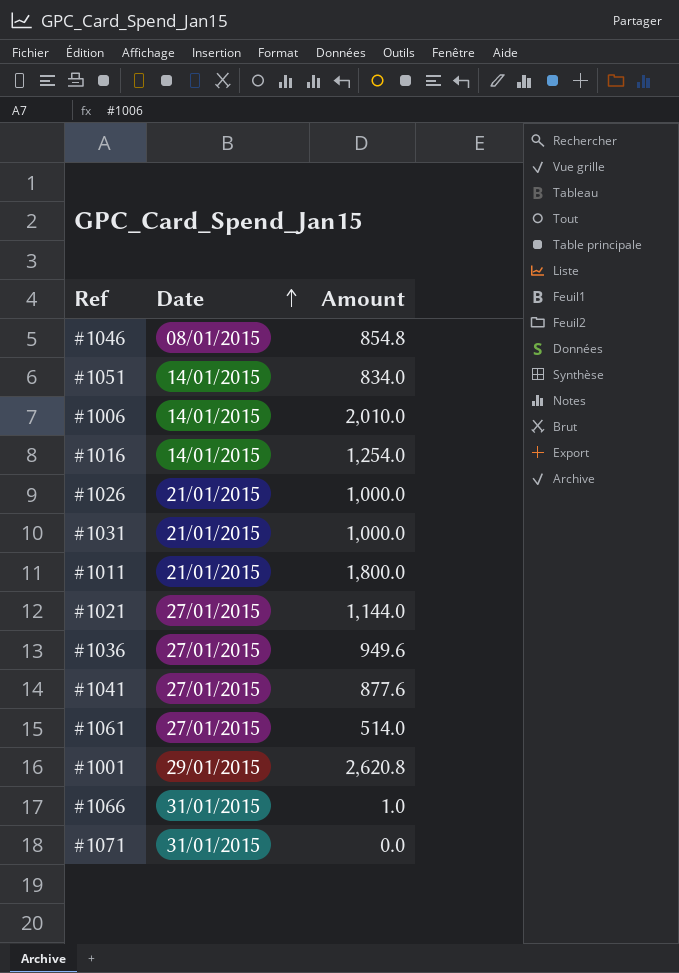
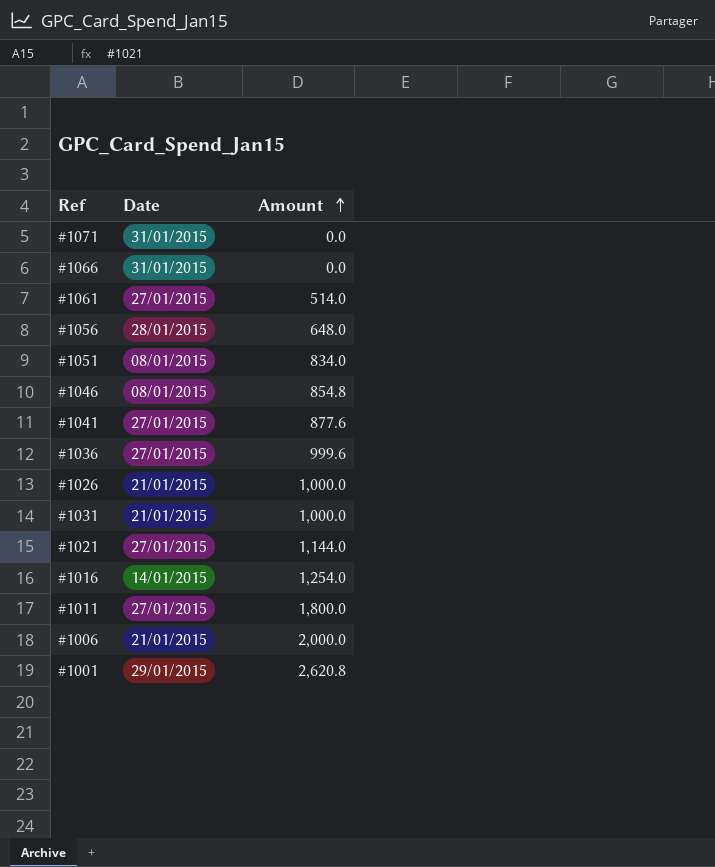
row order: Date ascending -> Amount ascending
#1066 | Amount: 1.0 -> 0.0
row #1056: none -> 28/01/2015 | 648.0
#1051 | Date: 14/01/2015 -> 08/01/2015
#1036 | Amount: 949.6 -> 999.6
#1011 | Date: 21/01/2015 -> 27/01/2015
#1006 | Date: 14/01/2015 -> 21/01/2015
#1006 | Amount: 2,010.0 -> 2,000.0

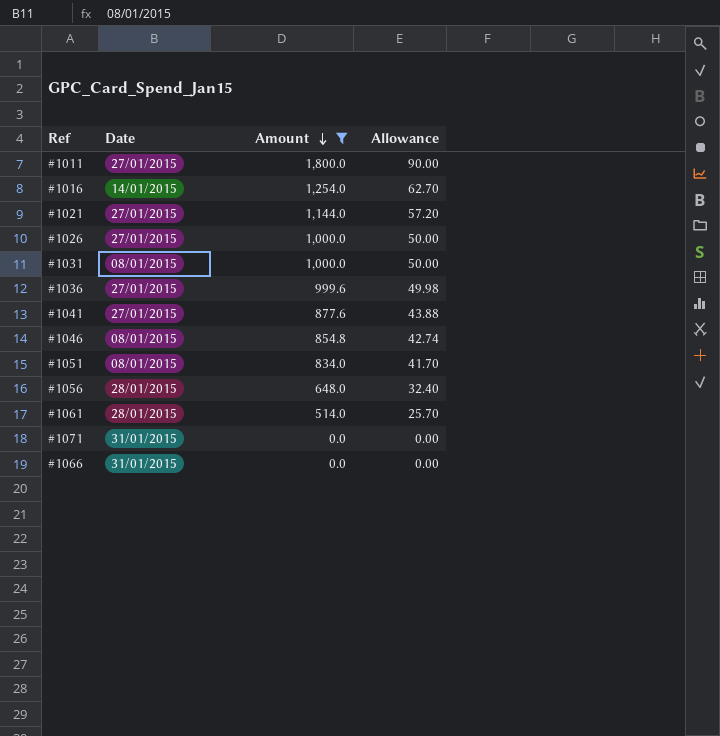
filter: none -> Amount <= 1,800.0
row order: Amount ascending -> Amount descending
column Allowance | formula: none -> [Amount] * 0.05
#1026 | Date: 21/01/2015 -> 27/01/2015
#1031 | Date: 21/01/2015 -> 08/01/2015
#1061 | Date: 27/01/2015 -> 28/01/2015

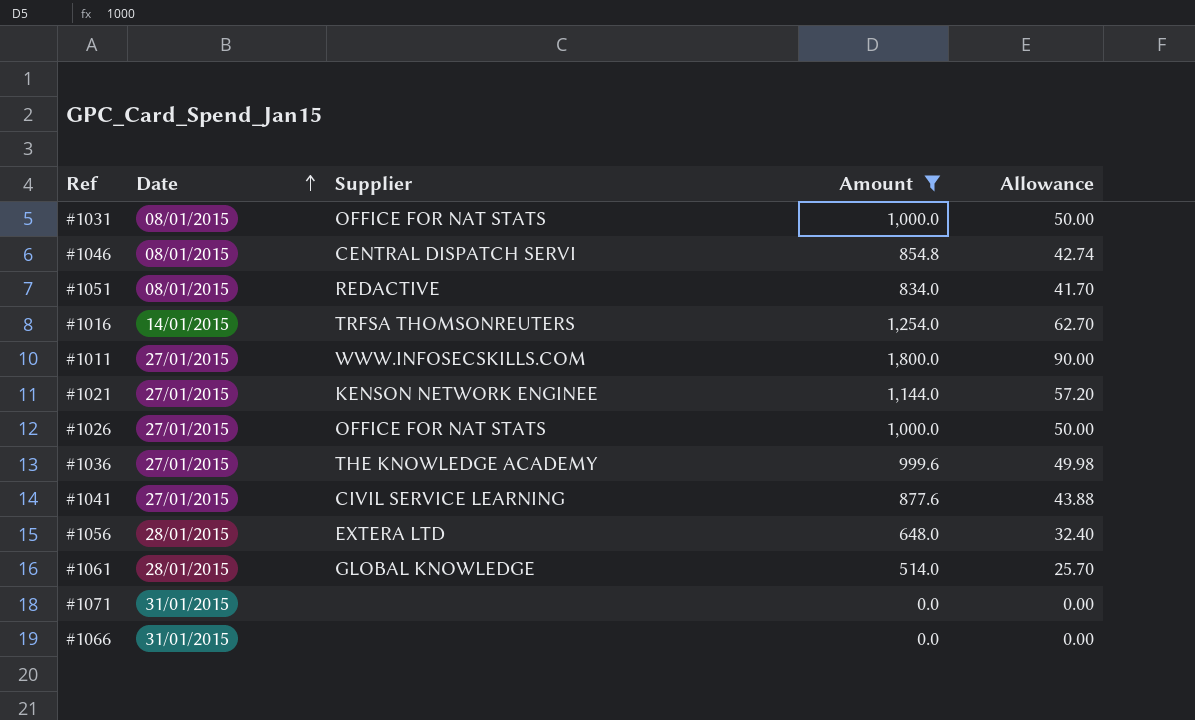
row order: Amount descending -> Date ascending
column Supplier | position: none -> 3

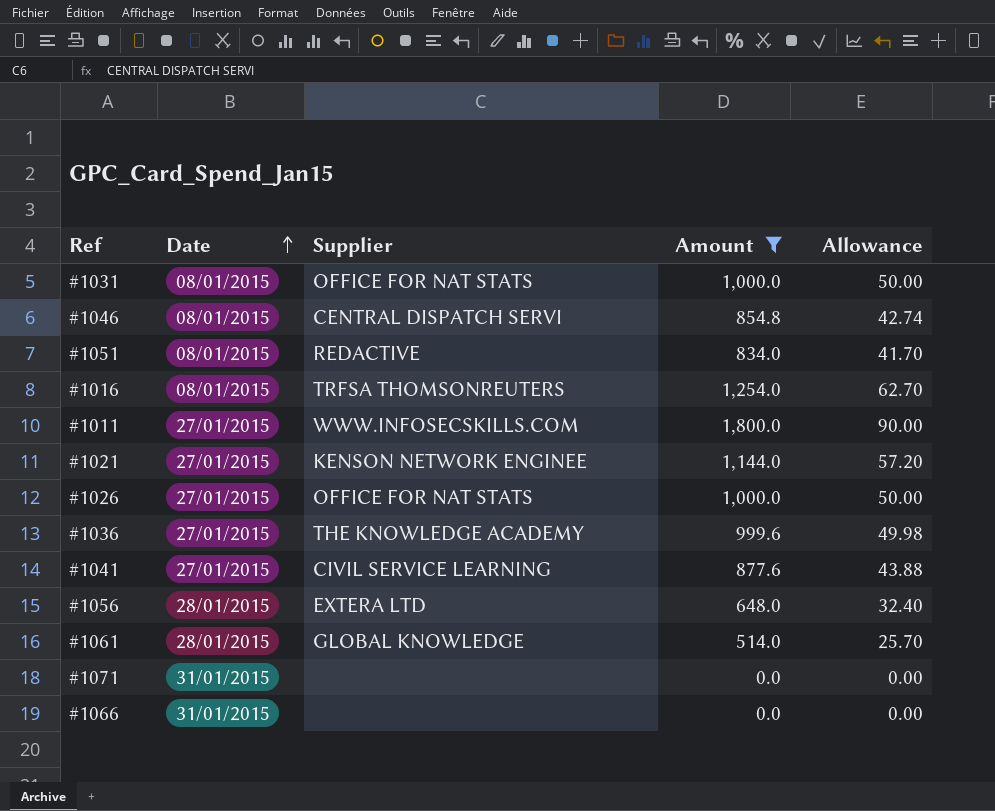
#1016 | Date: 14/01/2015 -> 08/01/2015

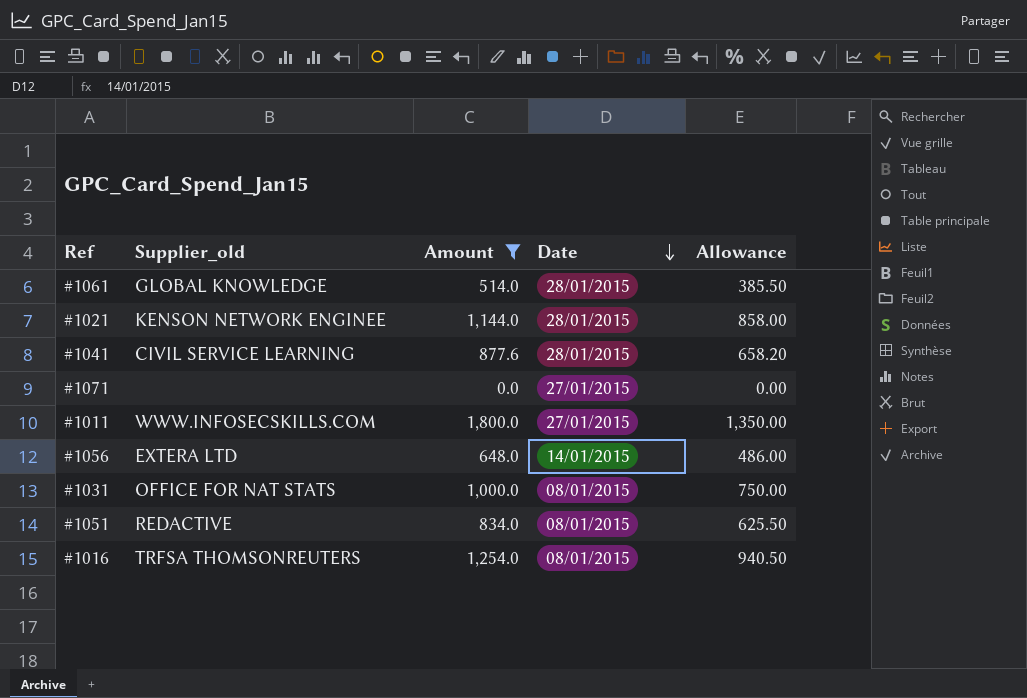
row order: Date ascending -> Date descending
column name: Supplier -> Supplier_old
column Date | position: 2 -> 4
column Allowance | formula: [Amount] * 0.05 -> [Amount] * 0.75
row #1046: 08/01/2015 | CENTRAL DISPATCH SERVI | 854.8 | 42.74 -> none
row #1026: 27/01/2015 | OFFICE FOR NAT STATS | 1,000.0 | 50.00 -> none
row #1036: 27/01/2015 | THE KNOWLEDGE ACADEMY | 999.6 | 49.98 -> none
row #1066: 31/01/2015 | none | 0.0 | 0.00 -> none
#1021 | Date: 27/01/2015 -> 28/01/2015
#1041 | Date: 27/01/2015 -> 28/01/2015
#1071 | Date: 31/01/2015 -> 27/01/2015
#1056 | Date: 28/01/2015 -> 14/01/2015

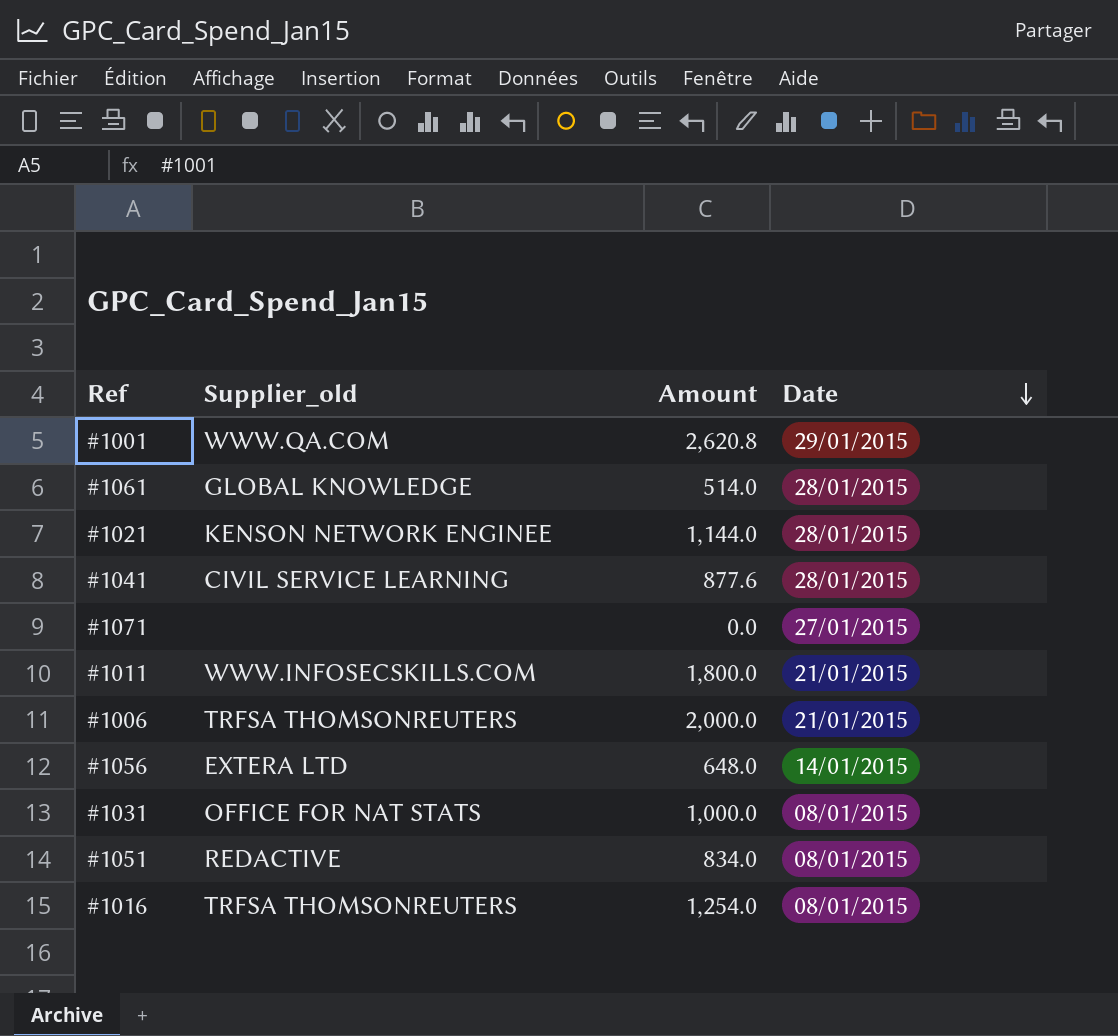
filter: Amount <= 1,800.0 -> none
column Allowance | formula: [Amount] * 0.75 -> none
#1011 | Date: 27/01/2015 -> 21/01/2015

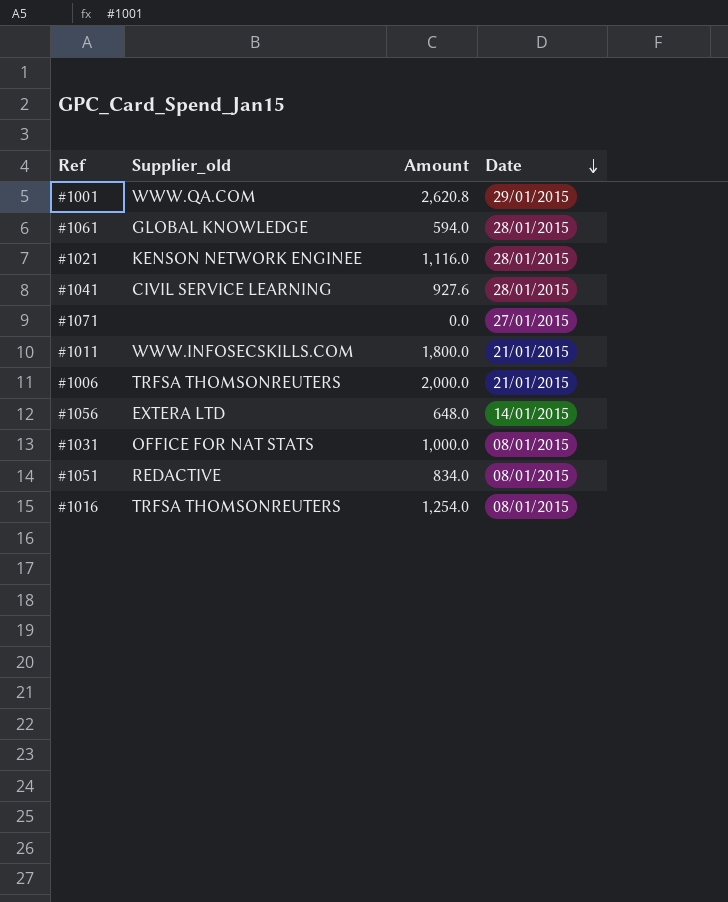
#1061 | Amount: 514.0 -> 594.0
#1021 | Amount: 1,144.0 -> 1,116.0
#1041 | Amount: 877.6 -> 927.6

